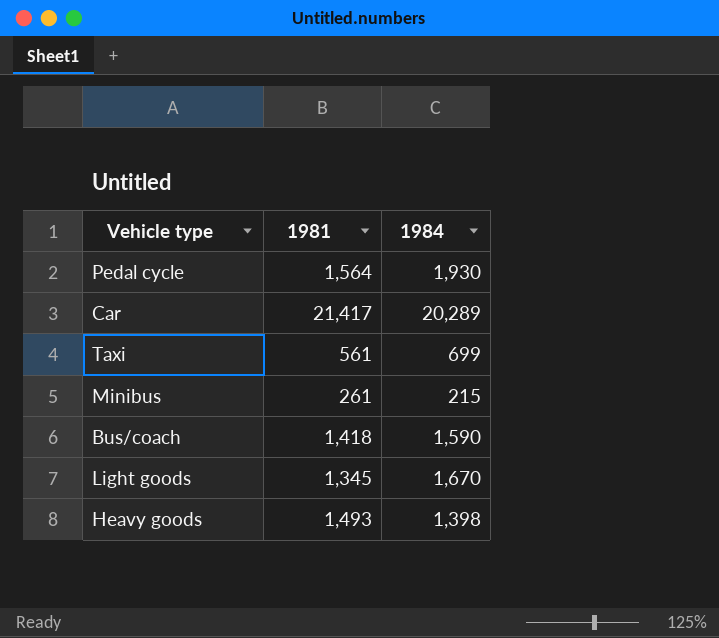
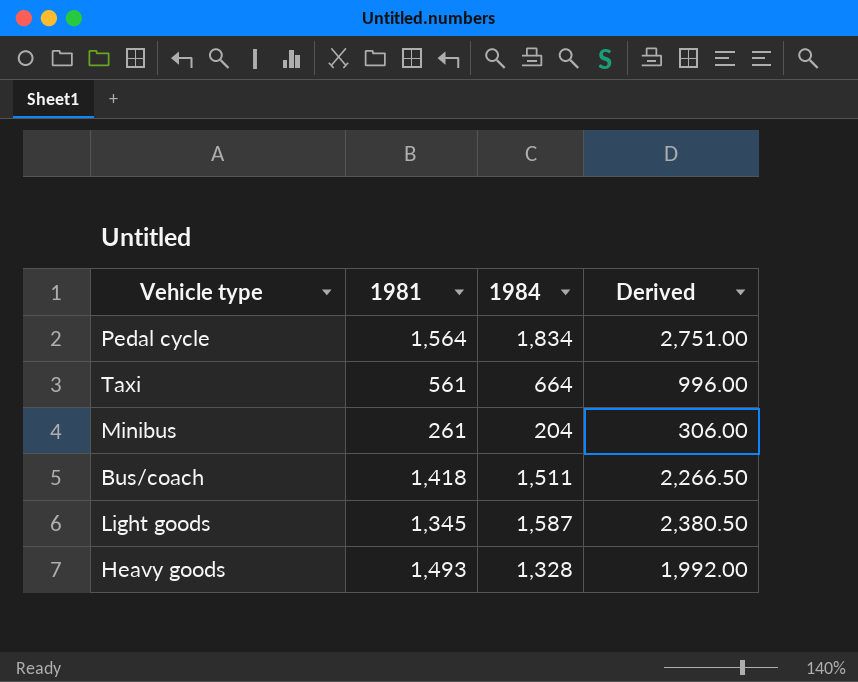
column Derived | formula: none -> [1984] * 1.5
row Car: 21,417 | 20,289 -> none
Pedal cycle | 1984: 1,930 -> 1,834
Taxi | 1984: 699 -> 664
Minibus | 1984: 215 -> 204
Bus/coach | 1984: 1,590 -> 1,511
Light goods | 1984: 1,670 -> 1,587
Heavy goods | 1984: 1,398 -> 1,328

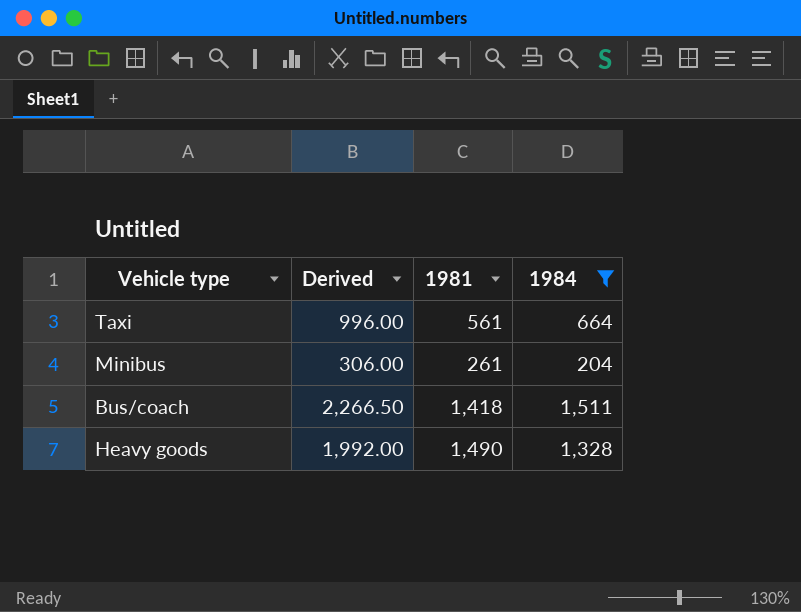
filter: none -> 1984 <= 1,511
column Derived | position: 4 -> 2
Heavy goods | 1981: 1,493 -> 1,490

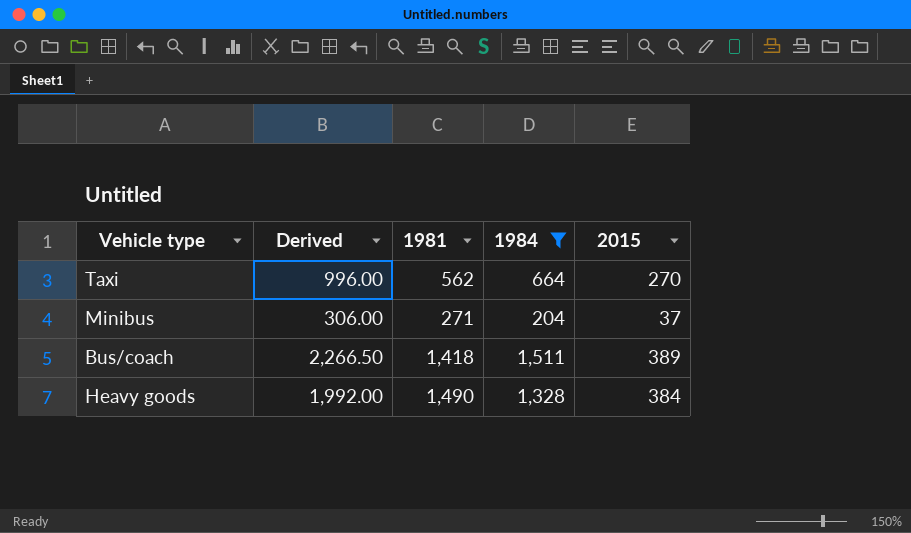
column 2015 | position: none -> 5
Taxi | 1981: 561 -> 562
Minibus | 1981: 261 -> 271

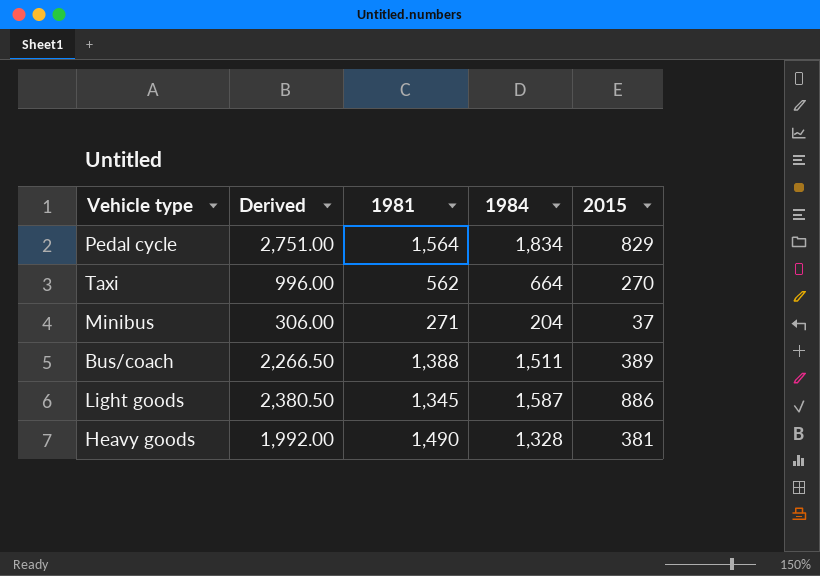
filter: 1984 <= 1,511 -> none
Bus/coach | 1981: 1,418 -> 1,388
Heavy goods | 2015: 384 -> 381

